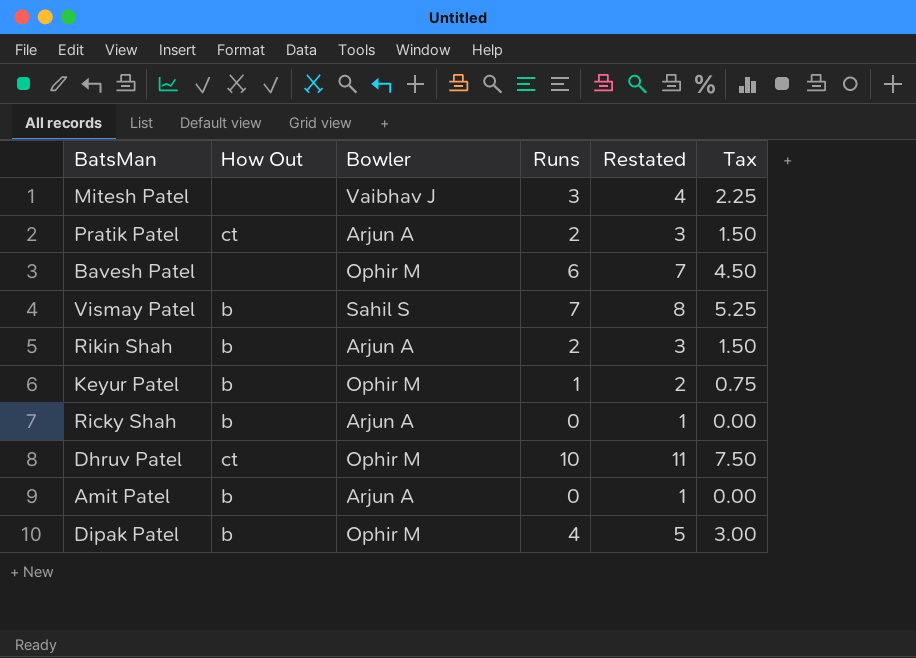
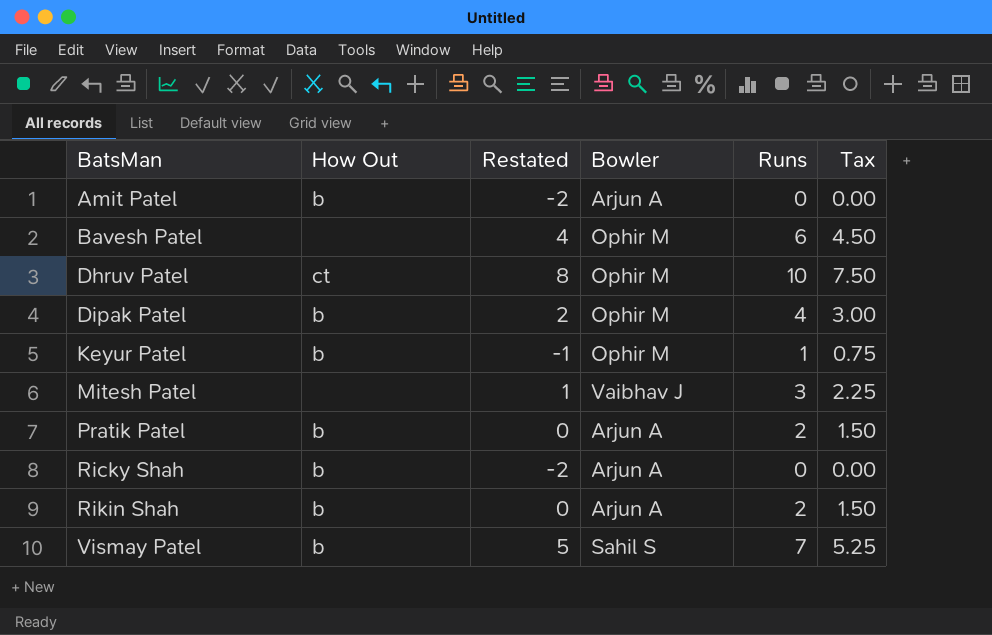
row order: none -> BatsMan ascending
column Restated | formula: [Runs] + 1 -> [Runs] - 2
column Restated | position: 5 -> 3
Pratik Patel | How Out: ct -> b

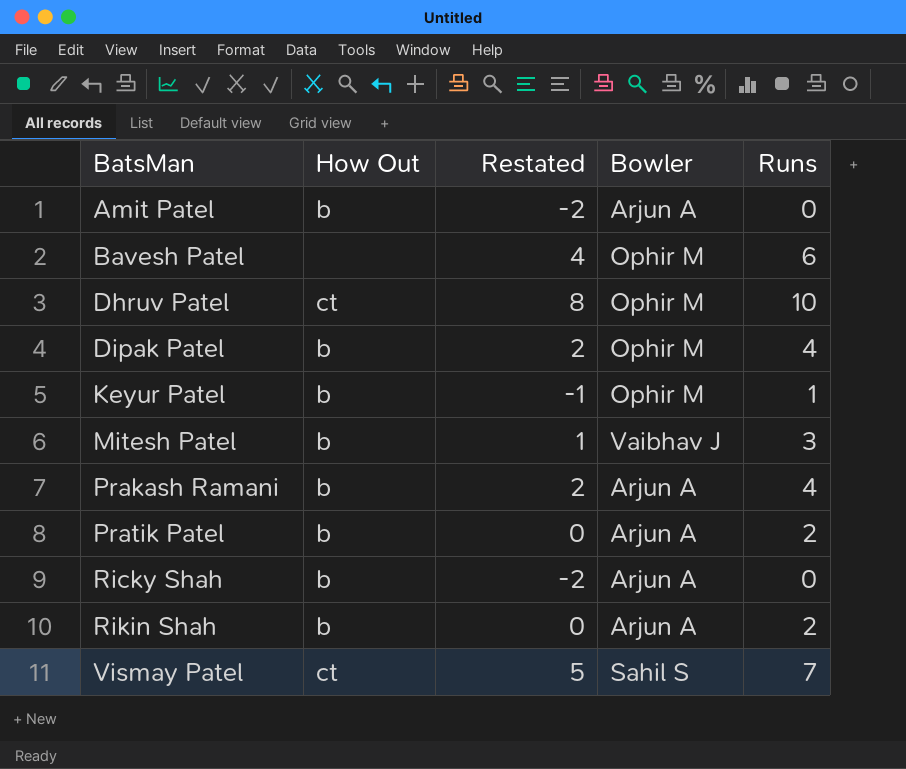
column Tax | formula: [Runs] * 0.75 -> none
Mitesh Patel | How Out: none -> b
row Prakash Ramani: none -> b | 2 | Arjun A | 4
Vismay Patel | How Out: b -> ct

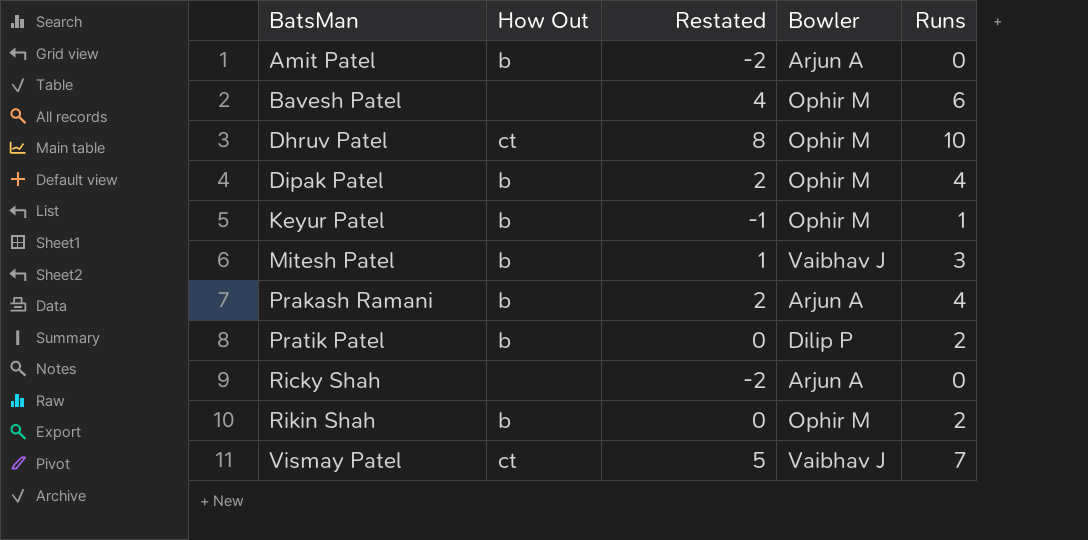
Pratik Patel | Bowler: Arjun A -> Dilip P
Ricky Shah | How Out: b -> none
Rikin Shah | Bowler: Arjun A -> Ophir M
Vismay Patel | Bowler: Sahil S -> Vaibhav J

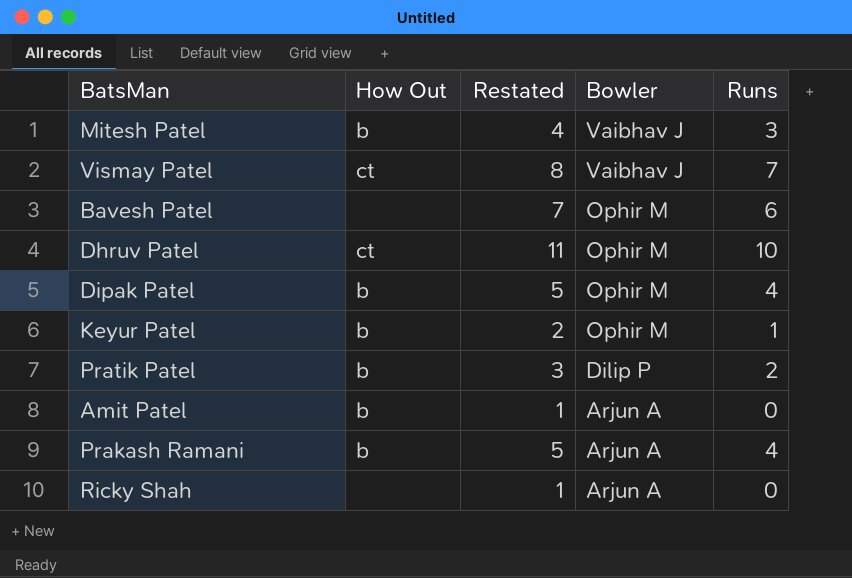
row order: BatsMan ascending -> Bowler descending
column Restated | formula: [Runs] - 2 -> [Runs] + 1
row Rikin Shah: b | 0 | Ophir M | 2 -> none

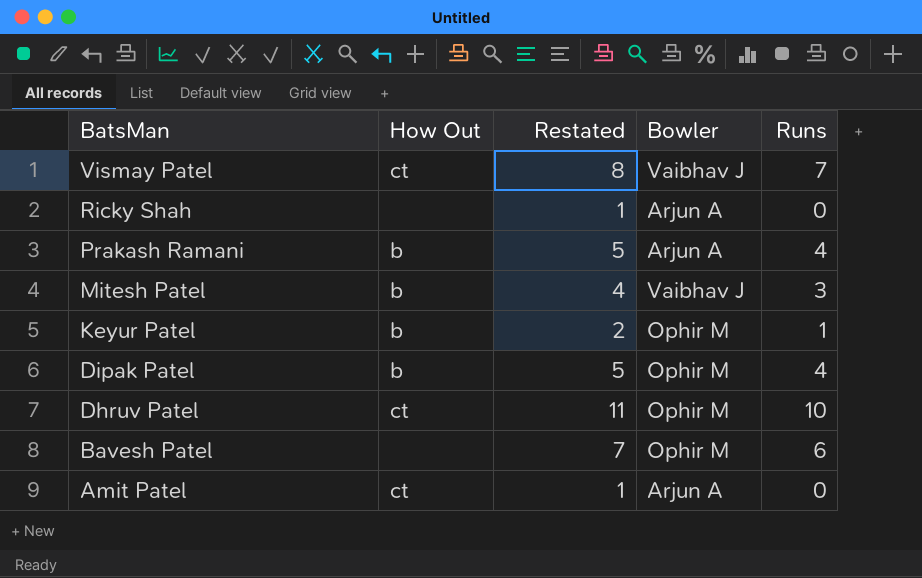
row order: Bowler descending -> BatsMan descending
row Pratik Patel: b | 3 | Dilip P | 2 -> none
Amit Patel | How Out: b -> ct

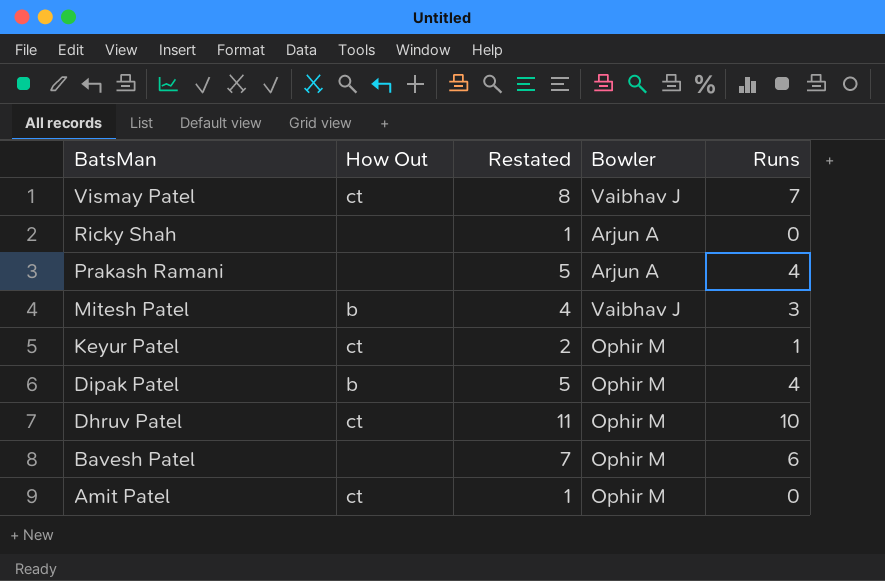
Prakash Ramani | How Out: b -> none
Keyur Patel | How Out: b -> ct
Amit Patel | Bowler: Arjun A -> Ophir M

